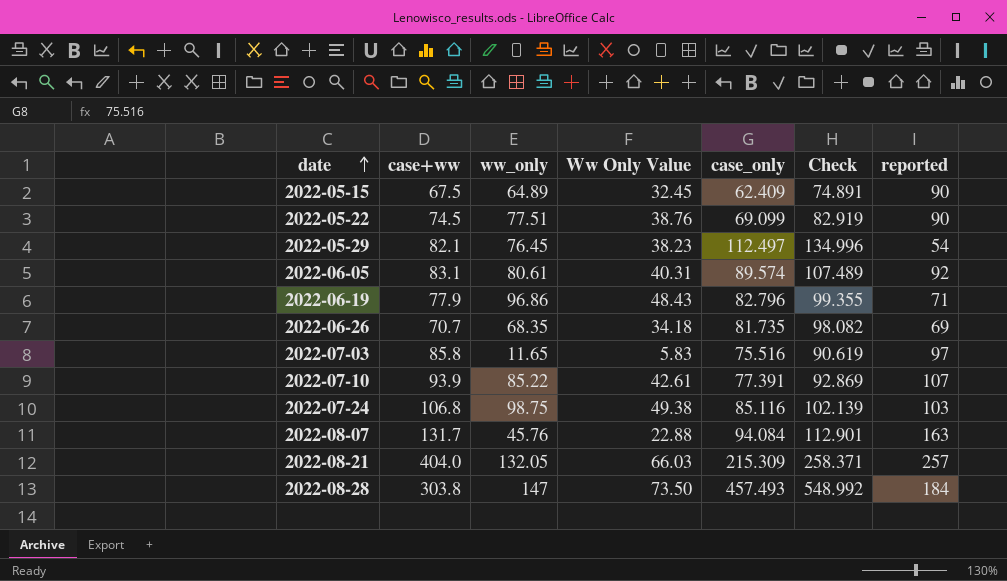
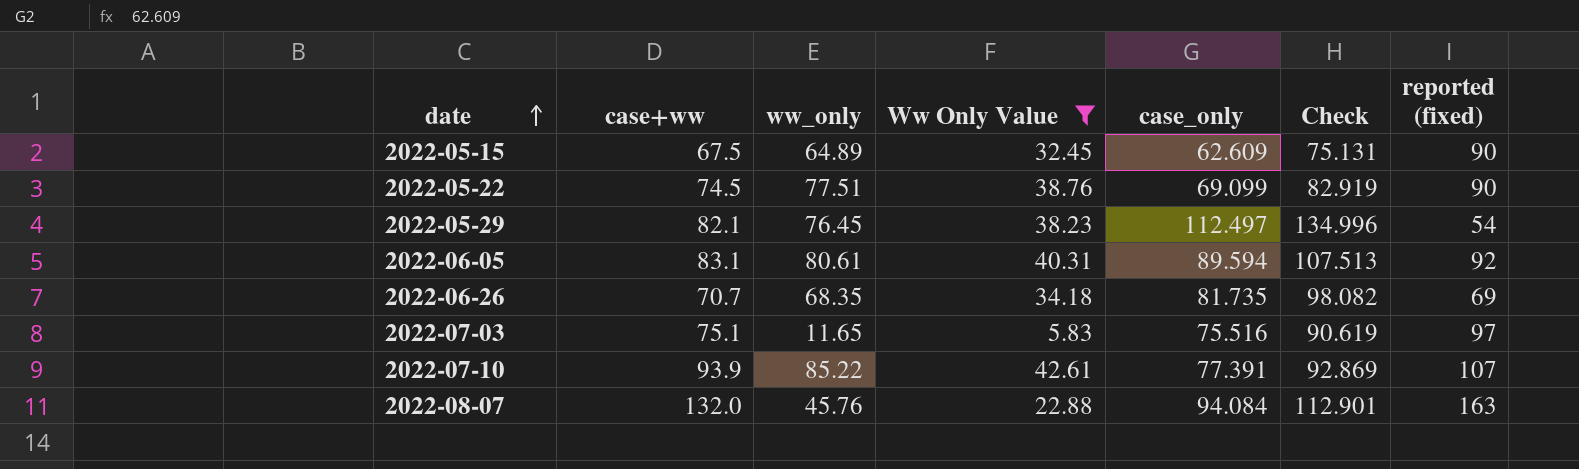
filter: none -> Ww Only Value <= 42.61
column name: reported -> reported (fixed)
2022-05-15 | case_only: 62.409 -> 62.609
2022-05-15 | Check: 74.891 -> 75.131
2022-06-05 | case_only: 89.574 -> 89.594
2022-06-05 | Check: 107.489 -> 107.513
2022-07-03 | case+ww: 85.8 -> 75.1
2022-08-07 | case+ww: 131.7 -> 132.0

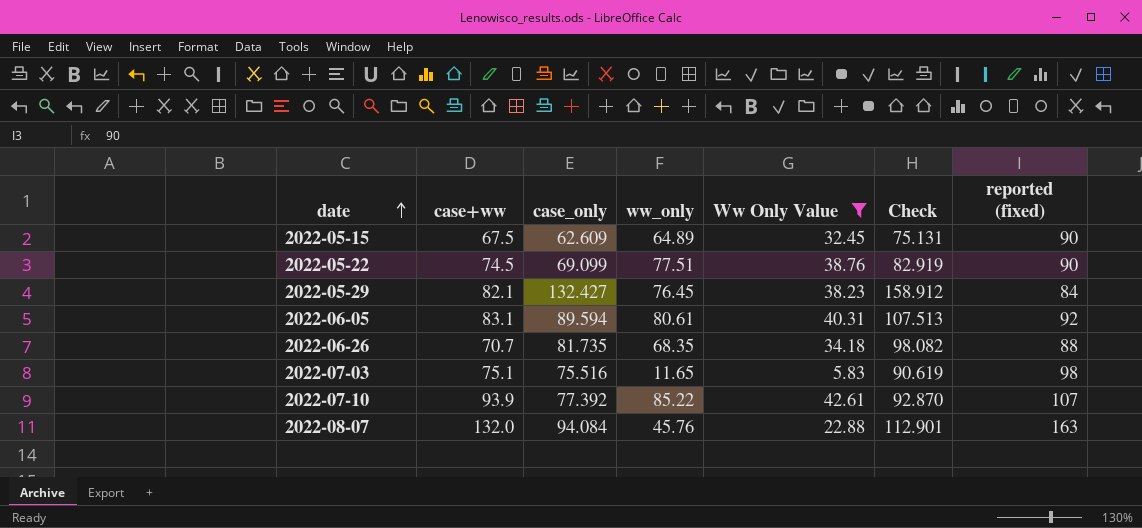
column case_only | position: 5 -> 3
2022-05-29 | case_only: 112.497 -> 132.427
2022-05-29 | Check: 134.996 -> 158.912
2022-05-29 | reported (fixed): 54 -> 84
2022-06-26 | reported (fixed): 69 -> 88
2022-07-03 | reported (fixed): 97 -> 98
2022-07-10 | case_only: 77.391 -> 77.392
2022-07-10 | Check: 92.869 -> 92.870

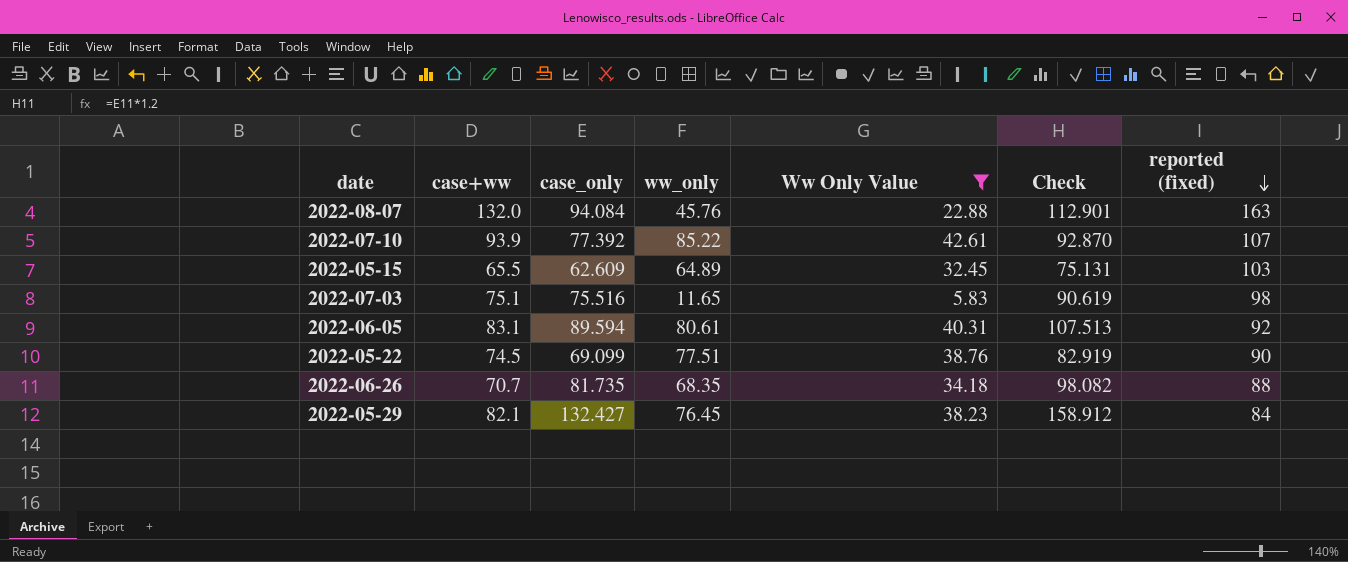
row order: date ascending -> reported (fixed) descending
2022-05-15 | case+ww: 67.5 -> 65.5
2022-05-15 | reported (fixed): 90 -> 103

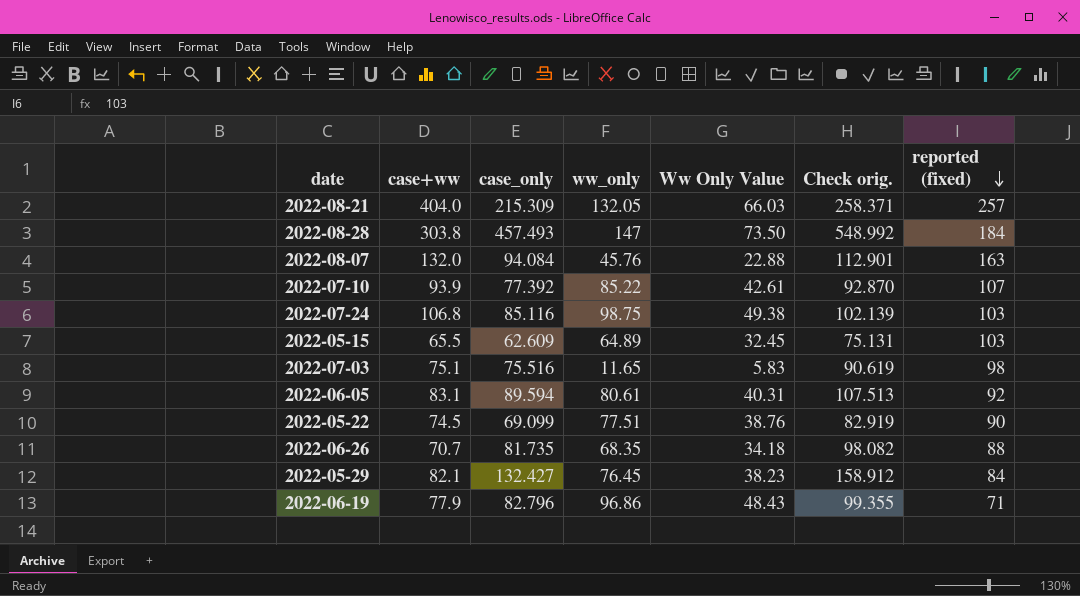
filter: Ww Only Value <= 42.61 -> none
column name: Check -> Check orig.

